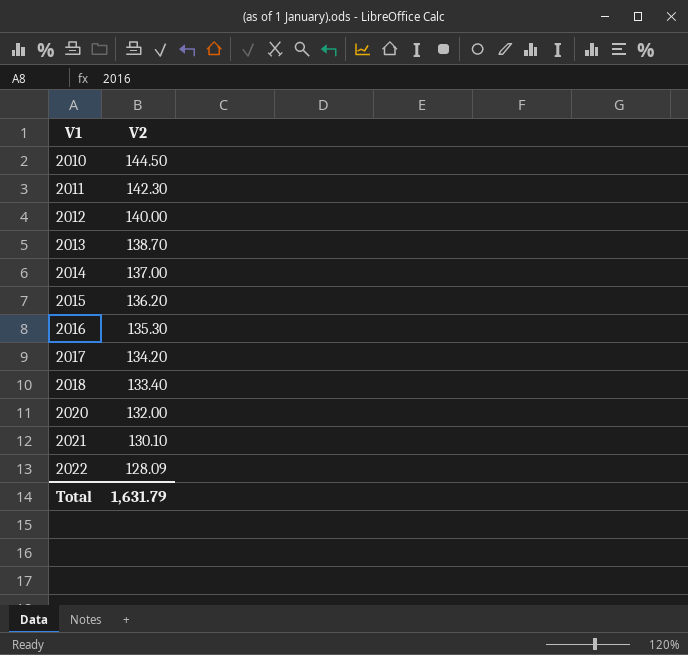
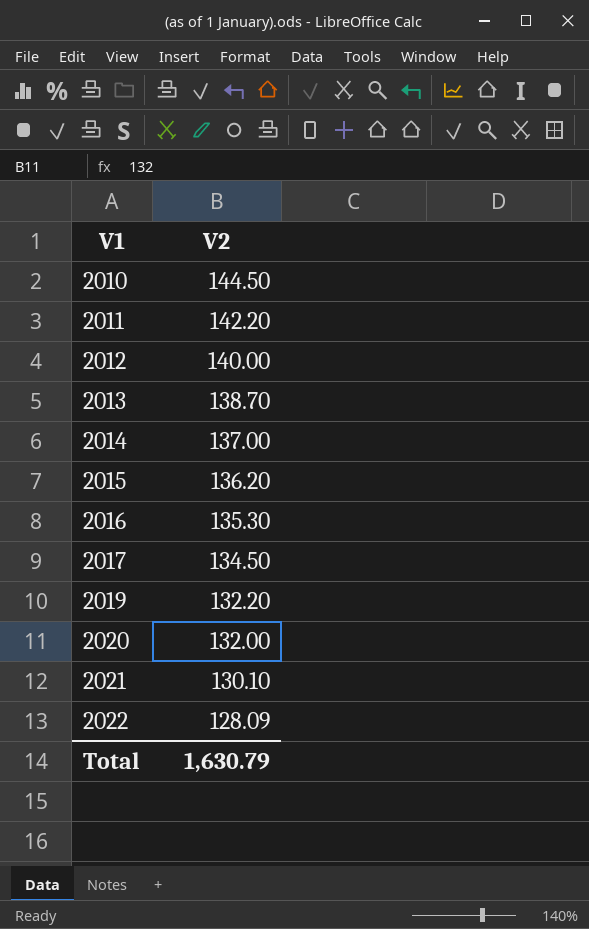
row 2018: 133.40 -> none
2011 | V2: 142.30 -> 142.20
2017 | V2: 134.20 -> 134.50
row 2019: none -> 132.20
Total | V2: 1,631.79 -> 1,630.79

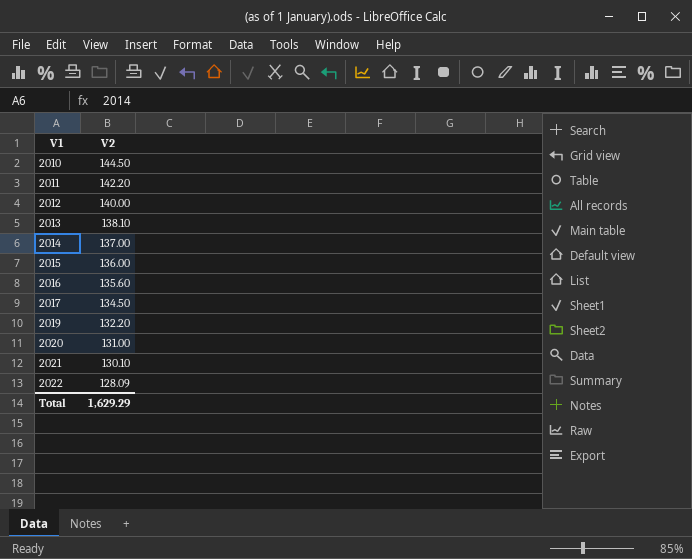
2013 | V2: 138.70 -> 138.10
2015 | V2: 136.20 -> 136.00
2016 | V2: 135.30 -> 135.60
2020 | V2: 132.00 -> 131.00
Total | V2: 1,630.79 -> 1,629.29

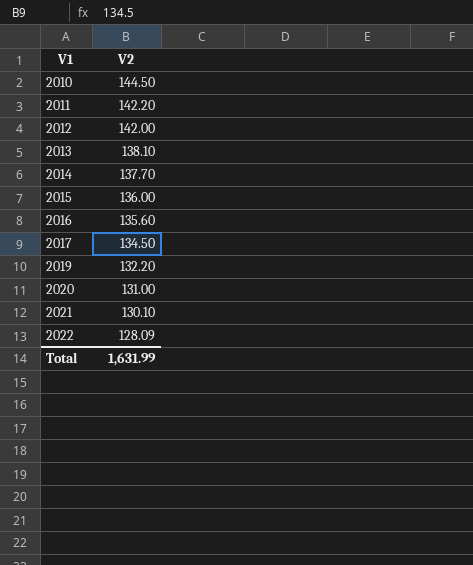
2012 | V2: 140.00 -> 142.00
2014 | V2: 137.00 -> 137.70
Total | V2: 1,629.29 -> 1,631.99

